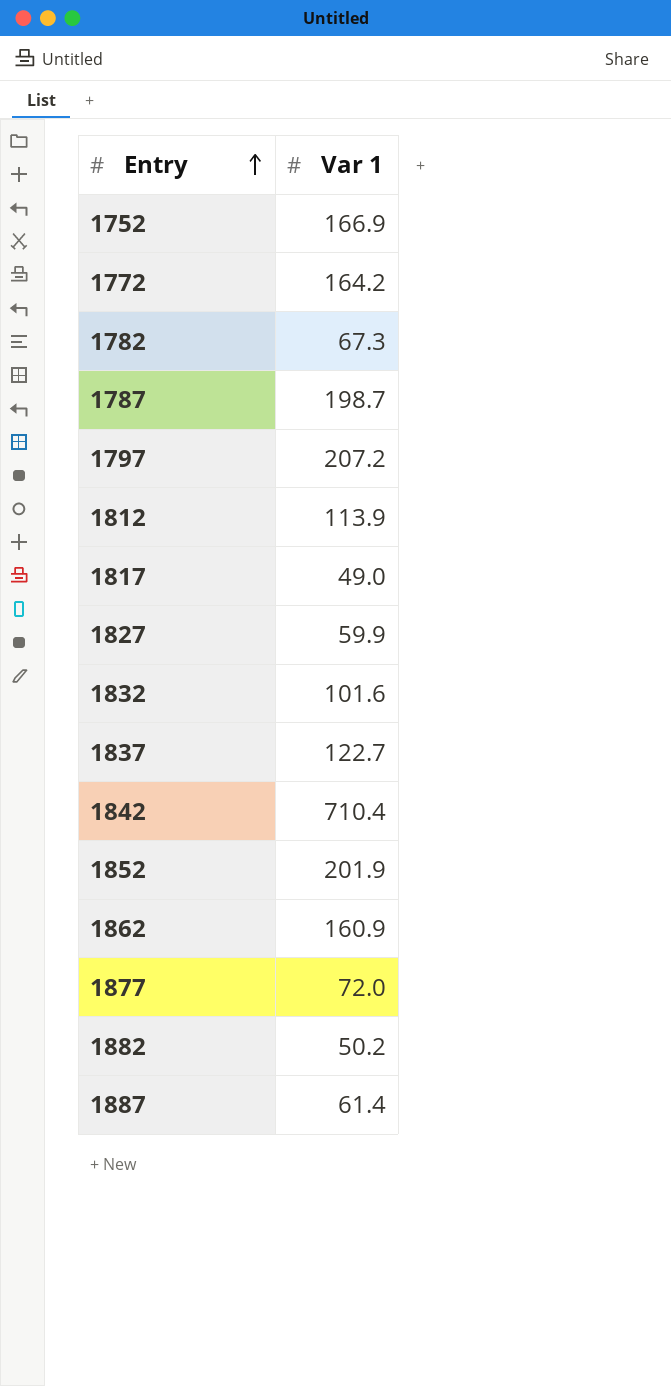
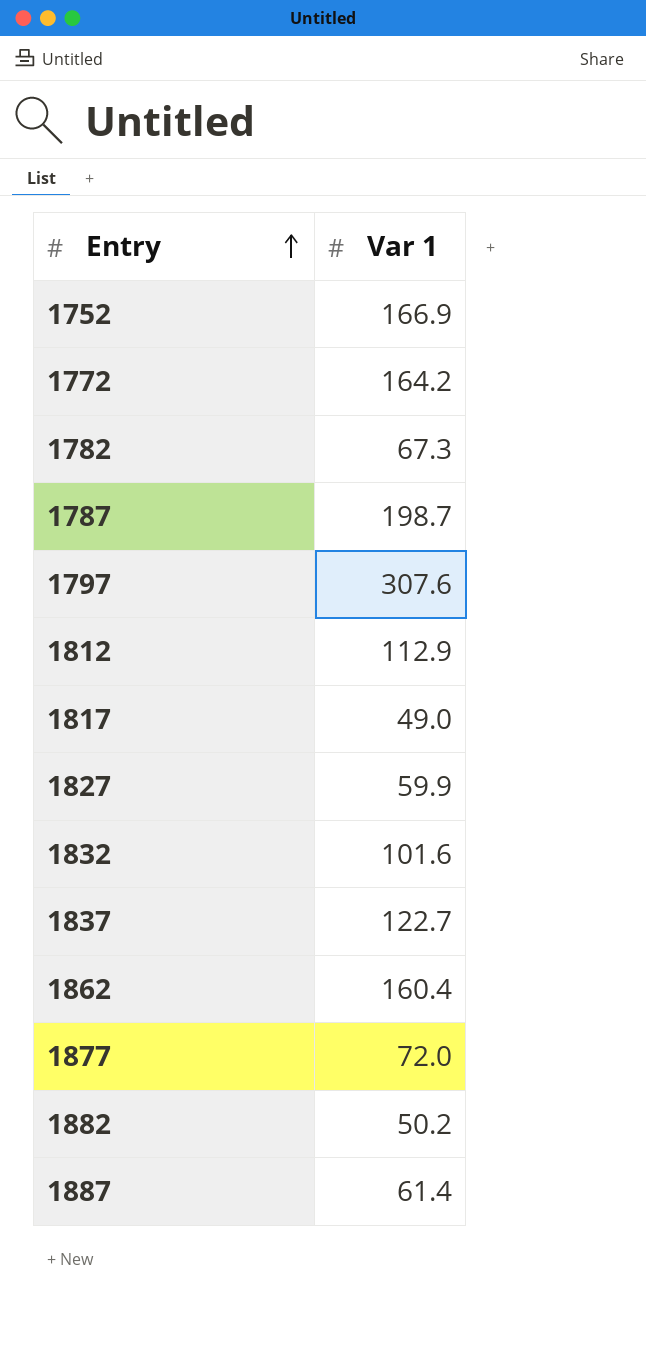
row 1842: 710.4 -> none
row 1852: 201.9 -> none
1797 | Var 1: 207.2 -> 307.6
1812 | Var 1: 113.9 -> 112.9
1862 | Var 1: 160.9 -> 160.4

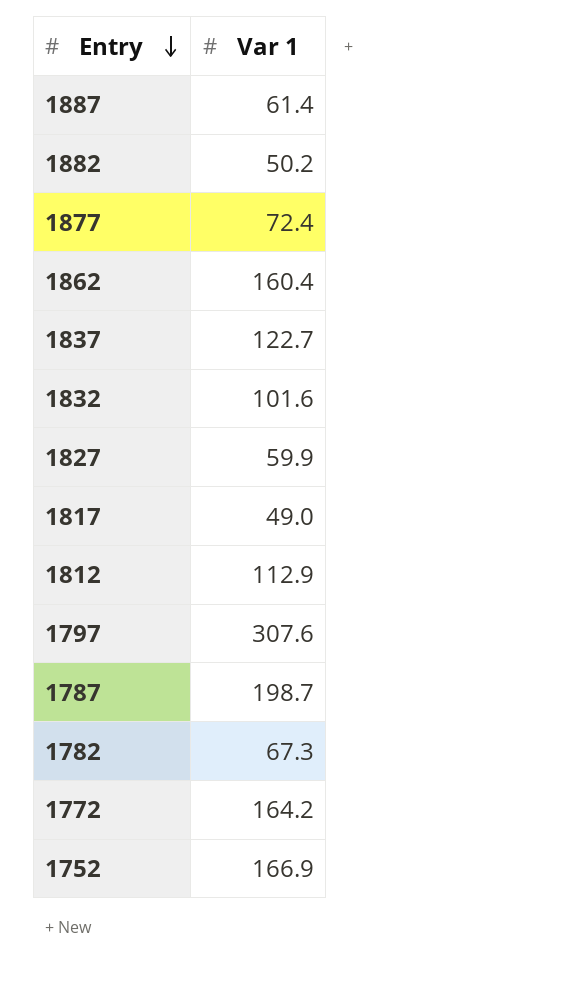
row order: Entry ascending -> Entry descending
1877 | Var 1: 72.0 -> 72.4

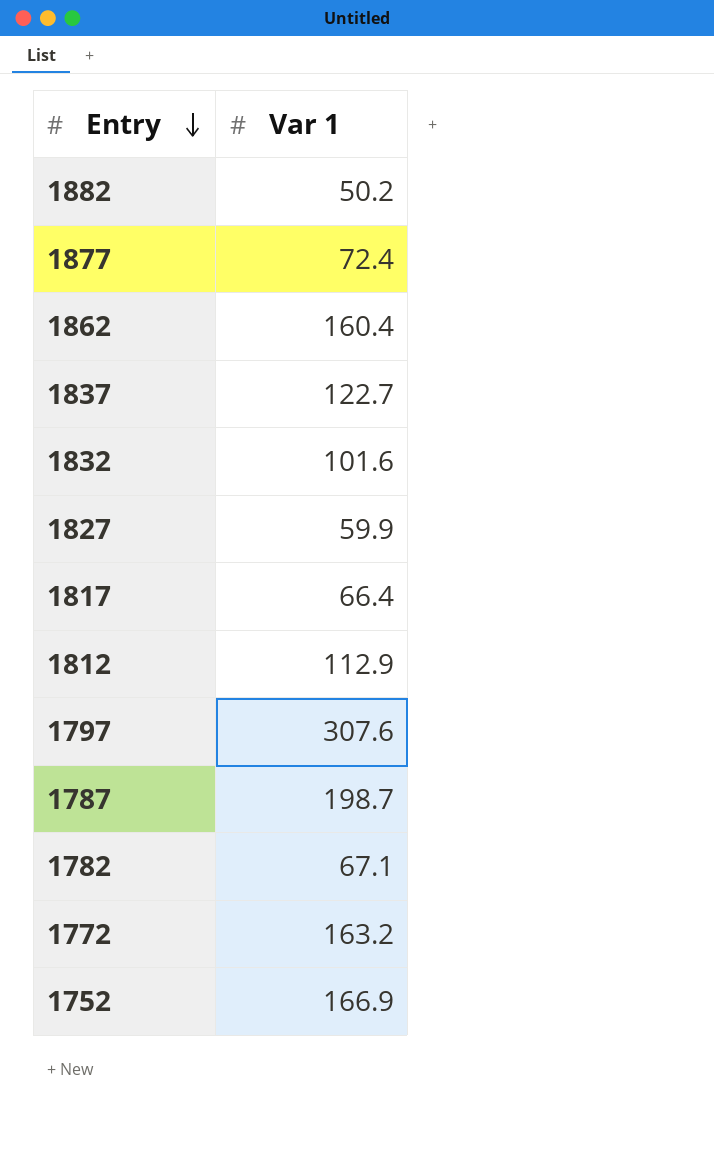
row 1887: 61.4 -> none
1817 | Var 1: 49.0 -> 66.4
1782 | Var 1: 67.3 -> 67.1
1772 | Var 1: 164.2 -> 163.2

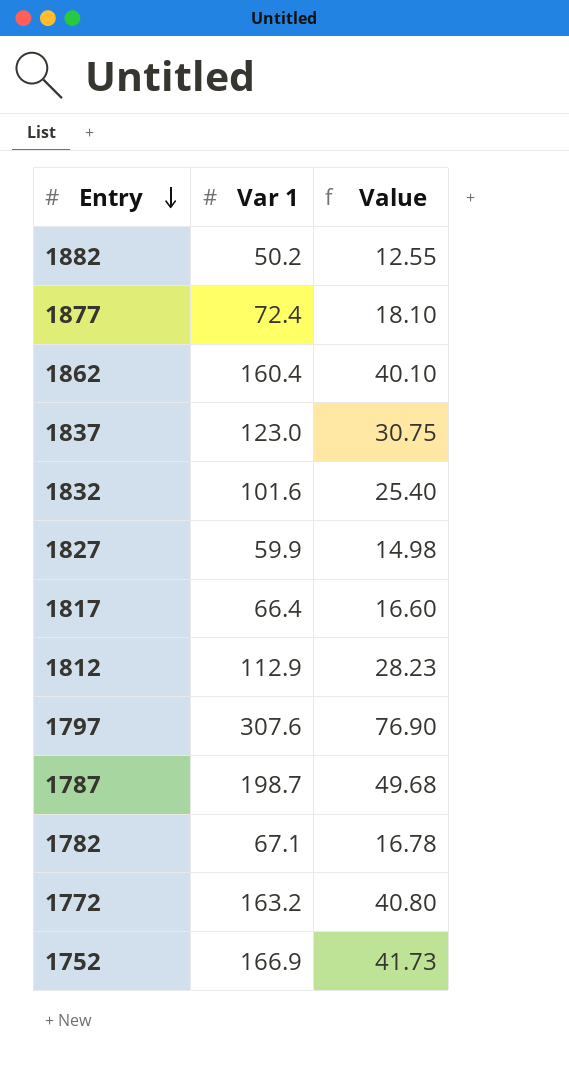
column Value | formula: none -> [Var 1] * 0.25
1837 | Var 1: 122.7 -> 123.0

